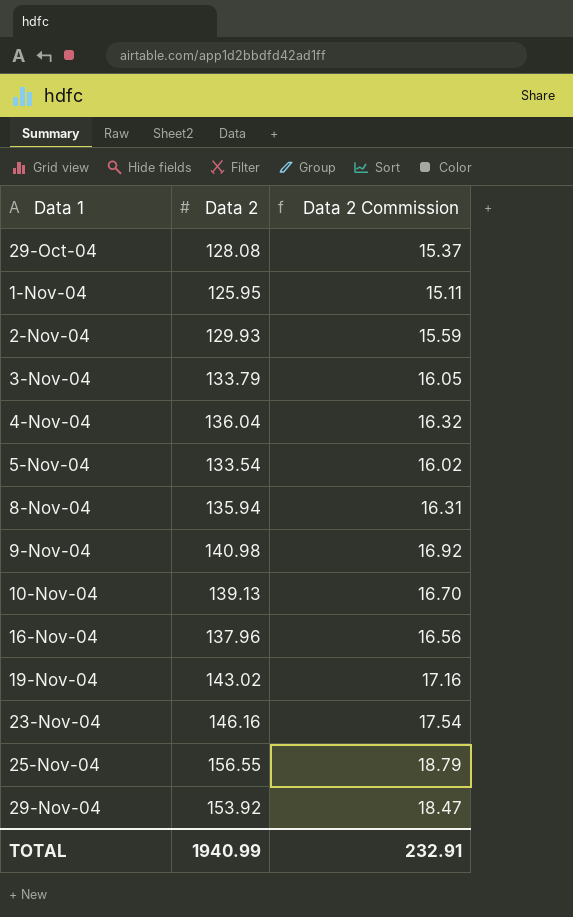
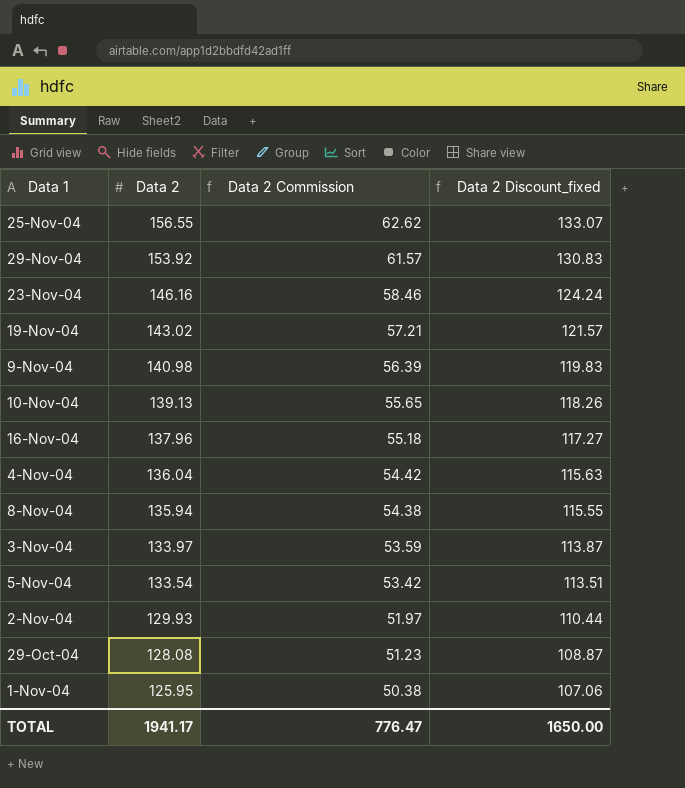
row order: Data 1 ascending -> Data 2 descending
column Data 2 Commission | formula: [Data 2] * 0.12 -> [Data 2] * 0.4
column Data 2 Discount_fixed | formula: none -> [Data 2] * 0.85
3-Nov-04 | Data 2: 133.79 -> 133.97
TOTAL | Data 2: 1940.99 -> 1941.17
TOTAL | Data 2 Commission: 232.91 -> 776.47

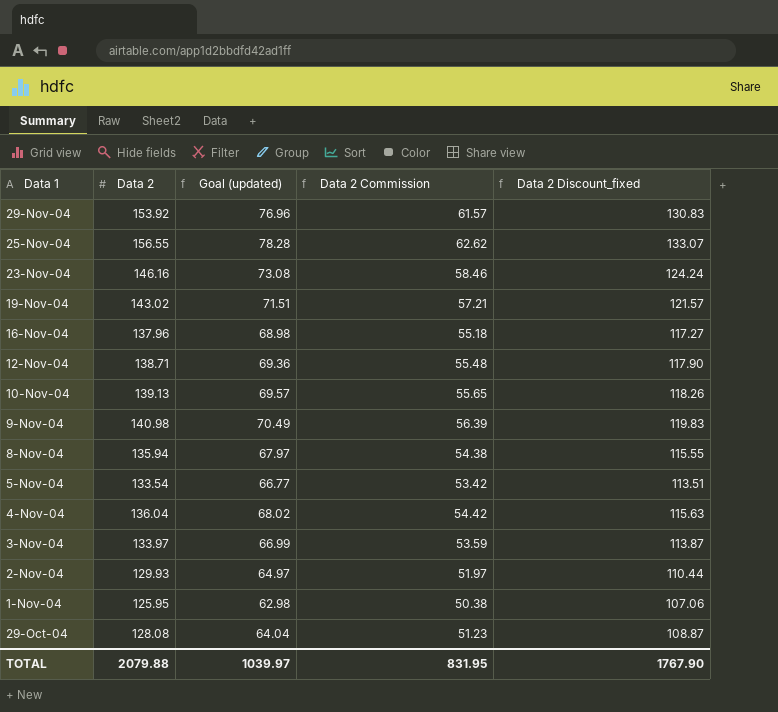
row order: Data 2 descending -> Data 1 descending
column Goal (updated) | formula: none -> [Data 2] * 0.5
row 12-Nov-04: none -> 138.71 | 69.36 | 55.48 | 117.90
TOTAL | Data 2: 1941.17 -> 2079.88
TOTAL | Data 2 Commission: 776.47 -> 831.95
TOTAL | Data 2 Discount_fixed: 1650.00 -> 1767.90

